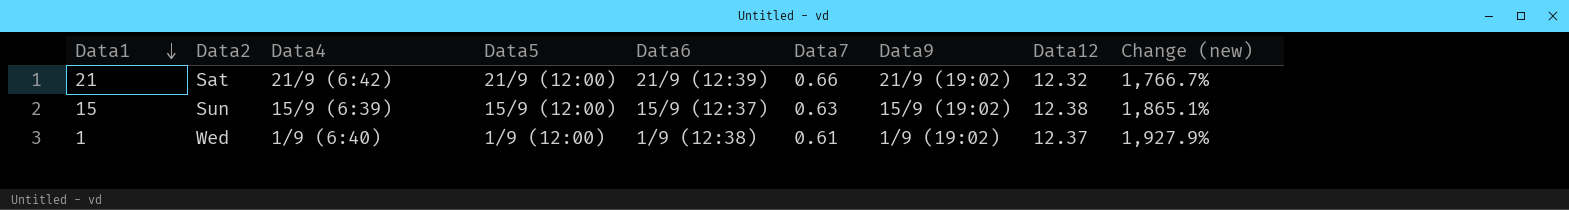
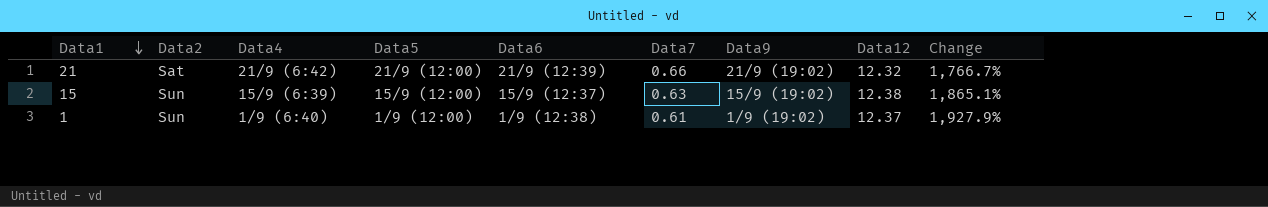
column name: Change (new) -> Change
1 | Data2: Wed -> Sun

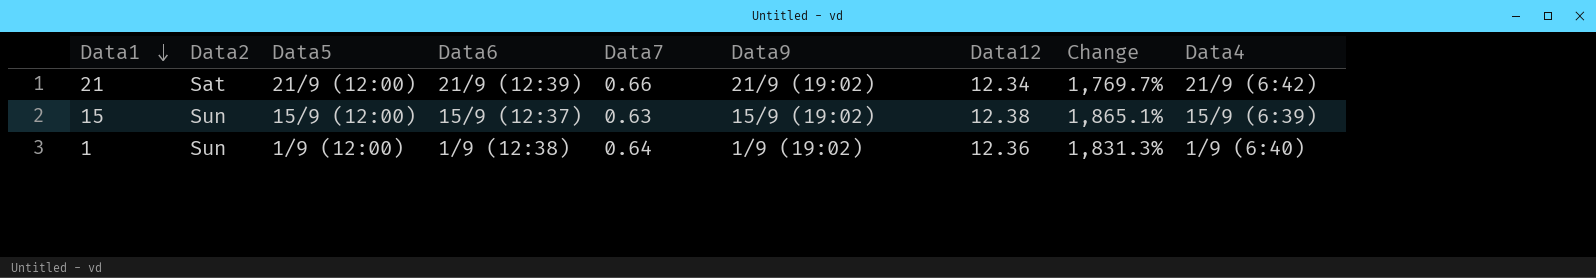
column Data4 | position: 3 -> 9
21 | Data12: 12.32 -> 12.34
21 | Change: 1,766.7% -> 1,769.7%
1 | Data7: 0.61 -> 0.64
1 | Data12: 12.37 -> 12.36
1 | Change: 1,927.9% -> 1,831.3%

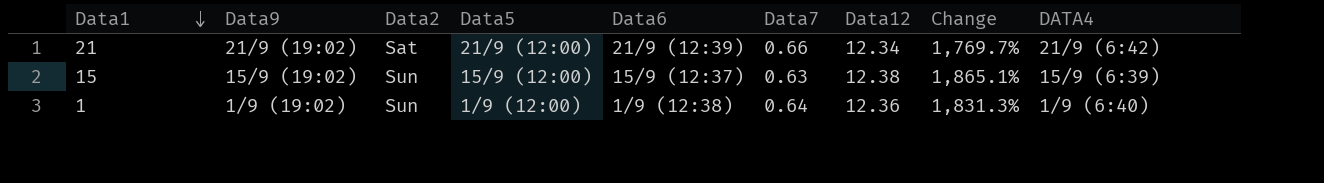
column Data9 | position: 6 -> 2
column name: Data4 -> DATA4

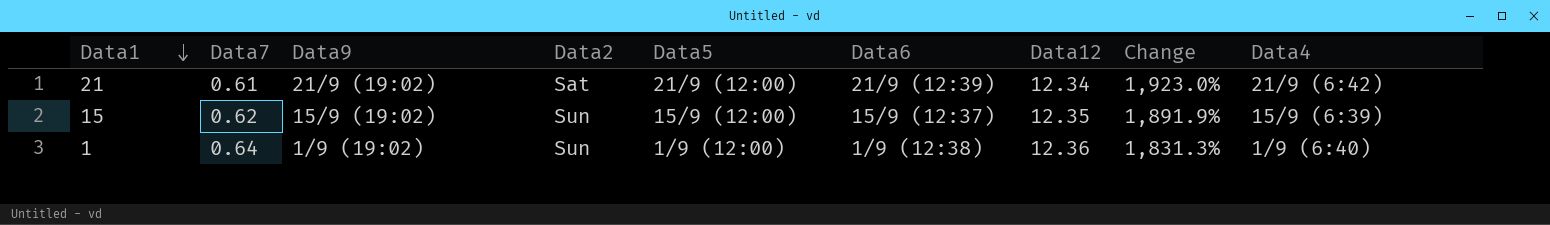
column Data7 | position: 6 -> 2
column name: DATA4 -> Data4
21 | Data7: 0.66 -> 0.61
21 | Change: 1,769.7% -> 1,923.0%
15 | Data7: 0.63 -> 0.62
15 | Data12: 12.38 -> 12.35
15 | Change: 1,865.1% -> 1,891.9%

